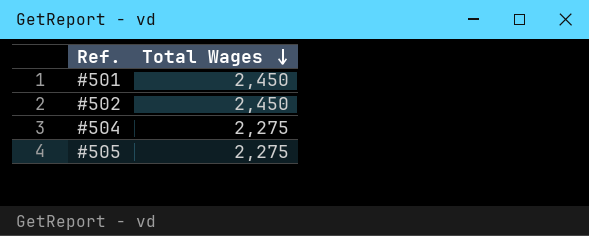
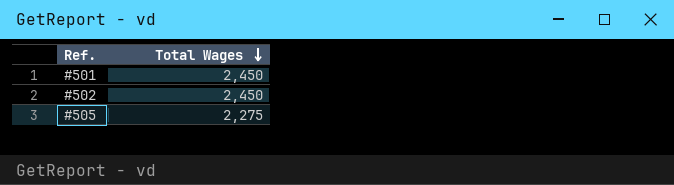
row #504: 2,275 -> none

